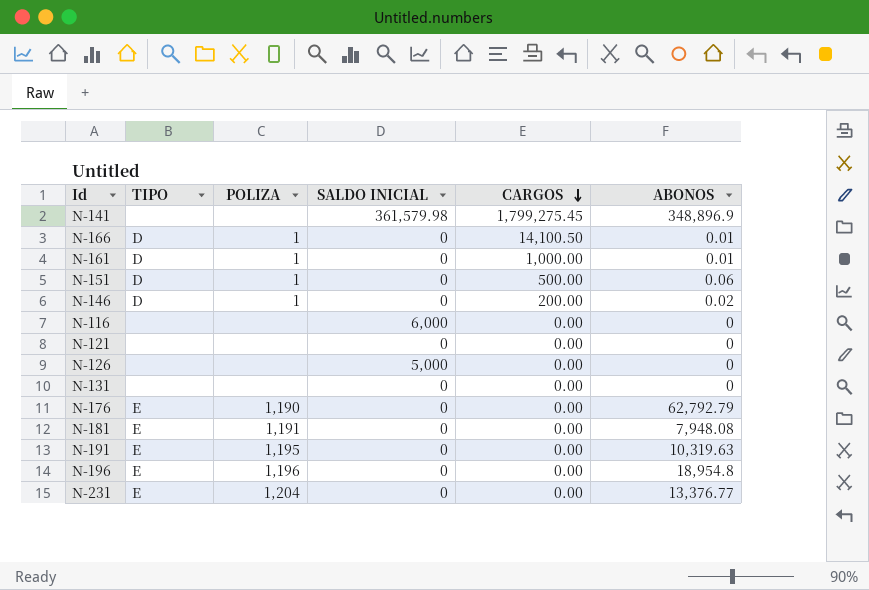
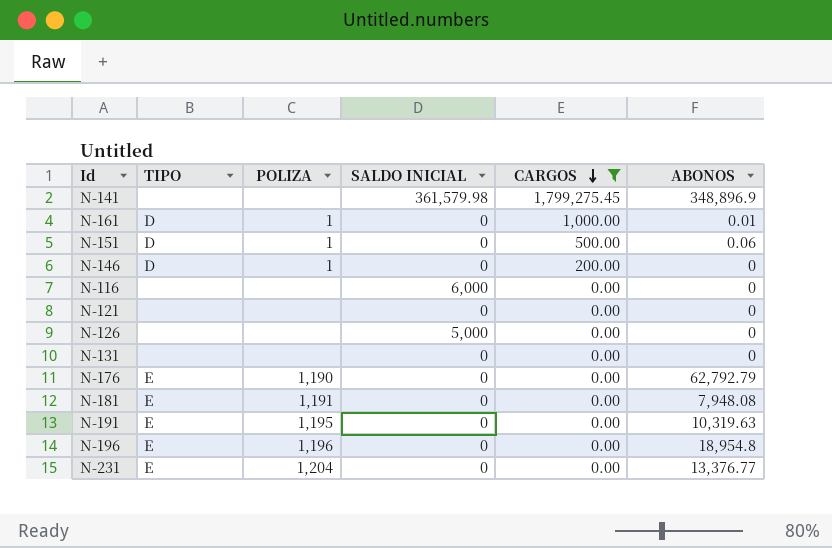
filter: none -> CARGOS != 14,100.50
N-146 | ABONOS: 0.02 -> 0

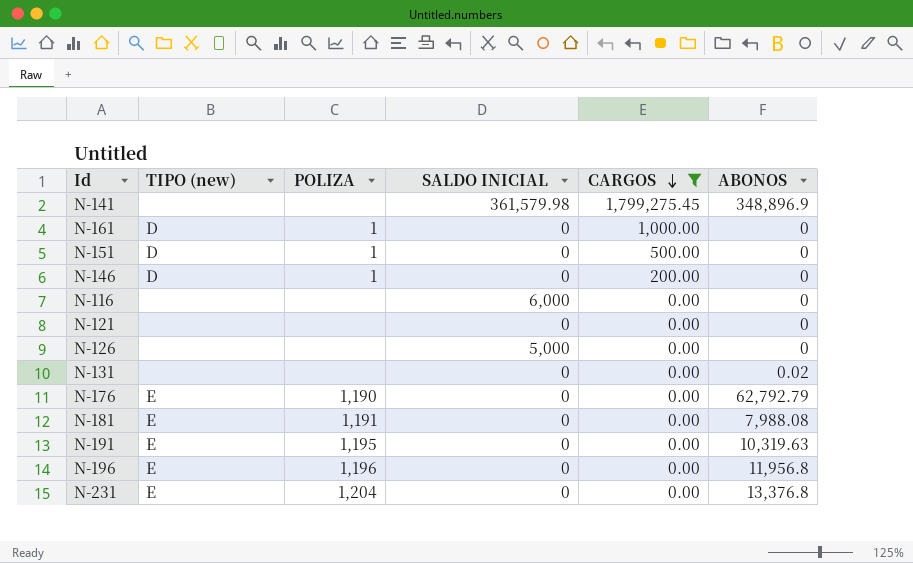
column name: TIPO -> TIPO (new)
N-161 | ABONOS: 0.01 -> 0
N-151 | ABONOS: 0.06 -> 0
N-131 | ABONOS: 0 -> 0.02
N-181 | ABONOS: 7,948.08 -> 7,988.08
N-196 | ABONOS: 18,954.8 -> 11,956.8
N-231 | ABONOS: 13,376.77 -> 13,376.8

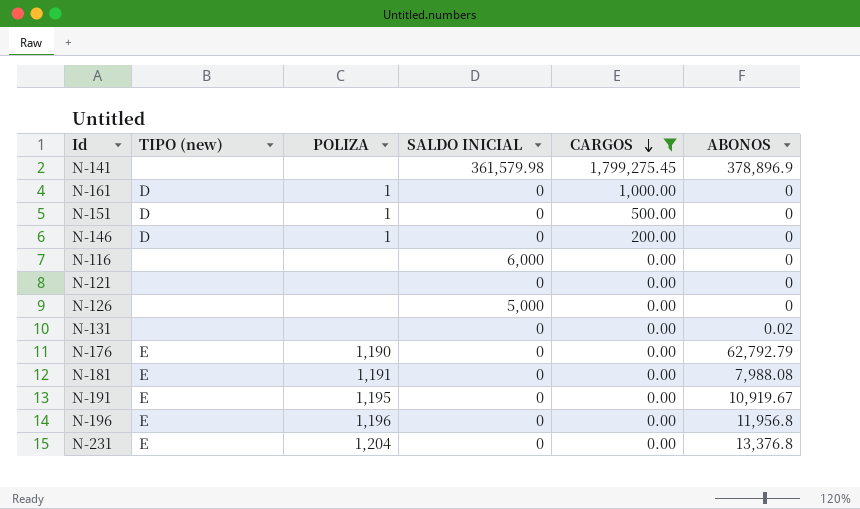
N-141 | ABONOS: 348,896.9 -> 378,896.9
N-191 | ABONOS: 10,319.63 -> 10,919.67

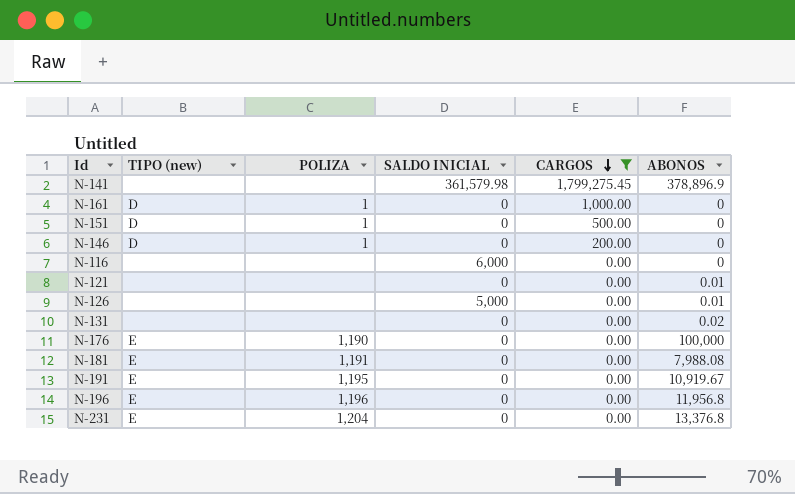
N-121 | ABONOS: 0 -> 0.01
N-126 | ABONOS: 0 -> 0.01
N-176 | ABONOS: 62,792.79 -> 100,000

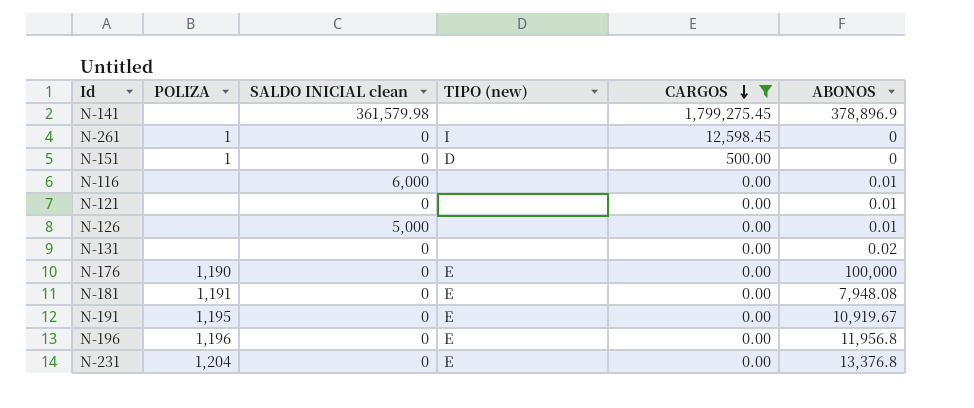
column name: SALDO INICIAL -> SALDO INICIAL clean
column TIPO (new) | position: 2 -> 4
row N-161: D | 1 | 0 | 1,000.00 | 0 -> none
row N-146: D | 1 | 0 | 200.00 | 0 -> none
row N-261: none -> 1 | 0 | I | 12,598.45 | 0
N-116 | ABONOS: 0 -> 0.01
N-181 | ABONOS: 7,988.08 -> 7,948.08

